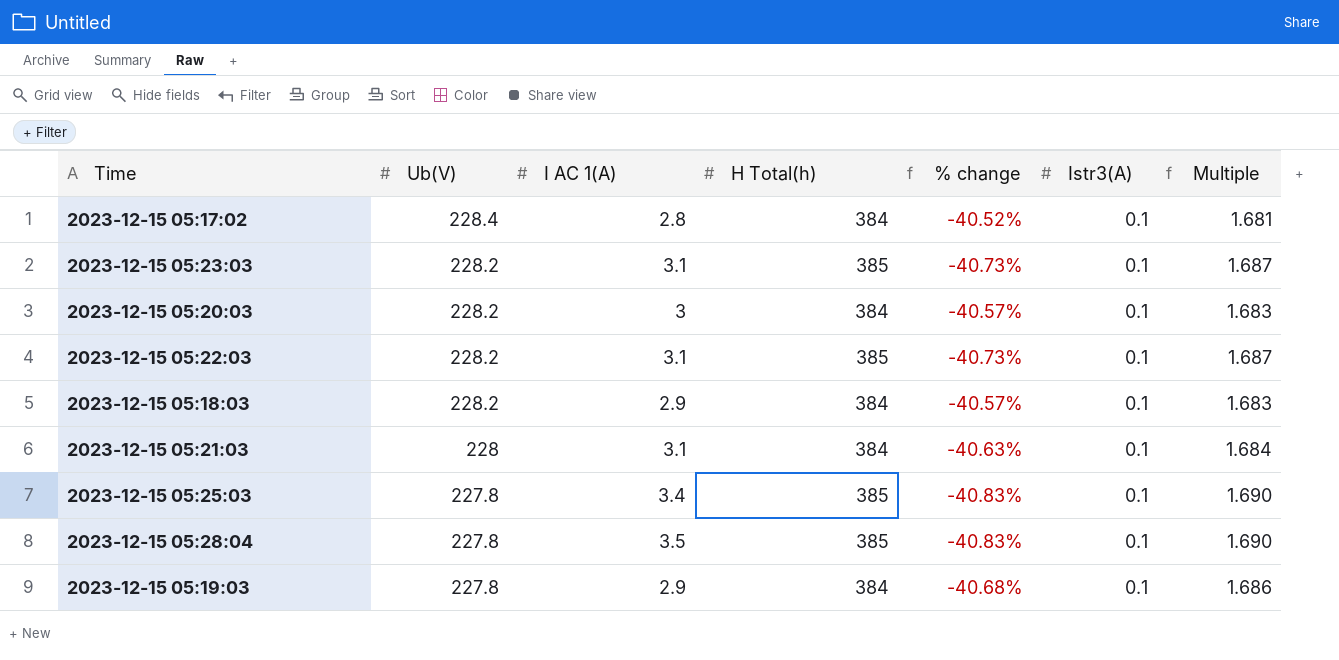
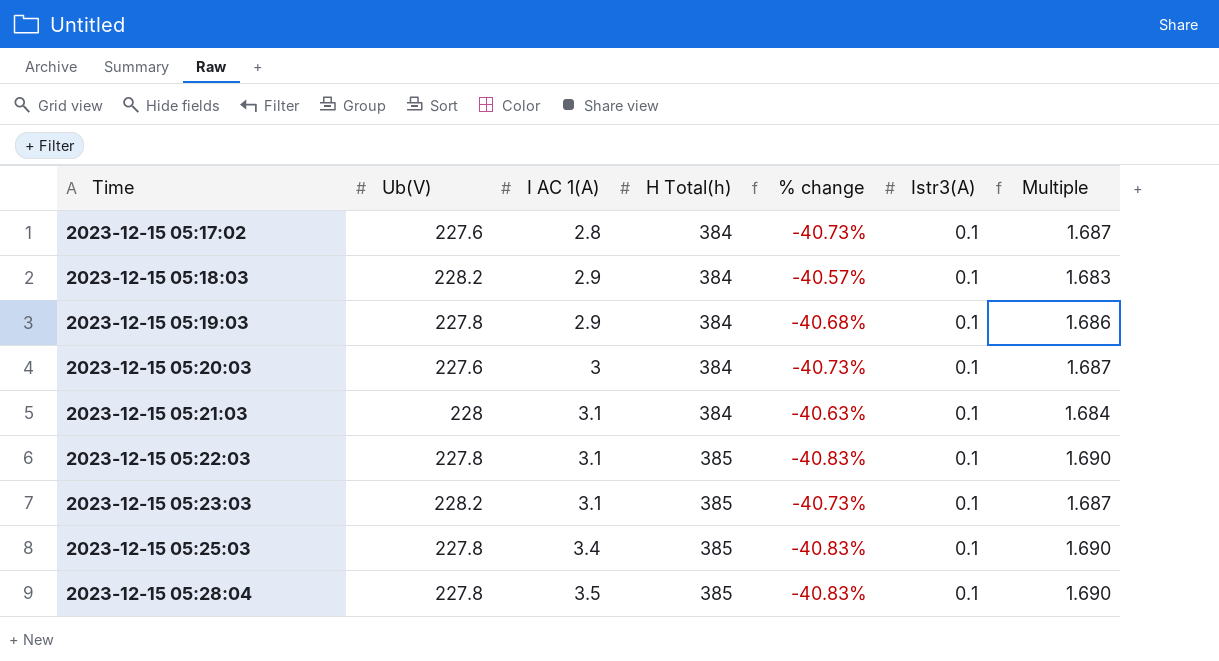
row order: Ub(V) descending -> Time ascending
2023-12-15 05:17:02 | Ub(V): 228.4 -> 227.6
2023-12-15 05:17:02 | % change: -40.52% -> -40.73%
2023-12-15 05:17:02 | Multiple: 1.681 -> 1.687
2023-12-15 05:20:03 | Ub(V): 228.2 -> 227.6
2023-12-15 05:20:03 | % change: -40.57% -> -40.73%
2023-12-15 05:20:03 | Multiple: 1.683 -> 1.687
2023-12-15 05:22:03 | Ub(V): 228.2 -> 227.8
2023-12-15 05:22:03 | % change: -40.73% -> -40.83%
2023-12-15 05:22:03 | Multiple: 1.687 -> 1.690

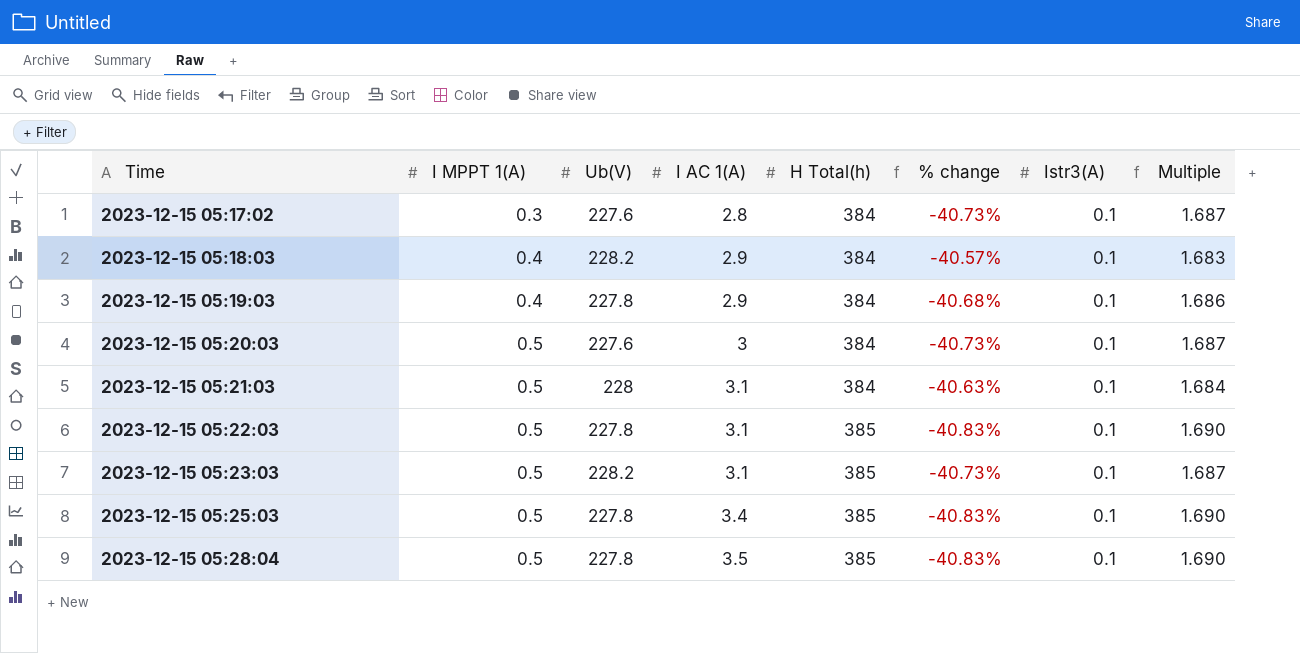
column I MPPT 1(A) | position: none -> 2

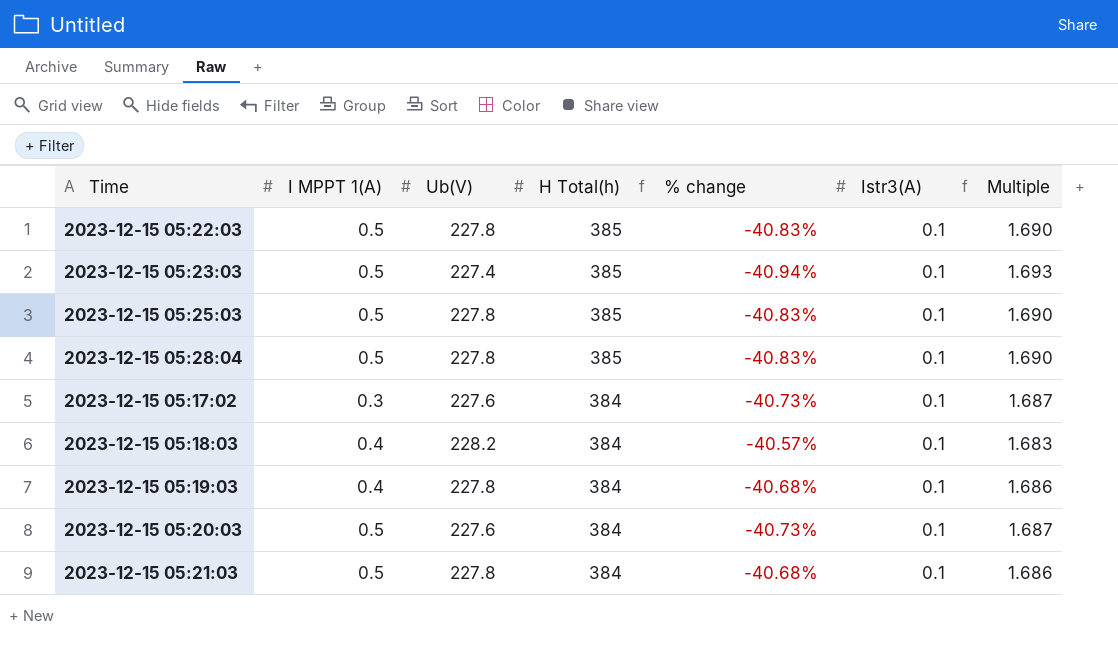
row order: Time ascending -> H Total(h) descending
column I AC 1(A) | position: 4 -> none
2023-12-15 05:23:03 | Ub(V): 228.2 -> 227.4
2023-12-15 05:23:03 | % change: -40.73% -> -40.94%
2023-12-15 05:23:03 | Multiple: 1.687 -> 1.693
2023-12-15 05:21:03 | Ub(V): 228 -> 227.8
2023-12-15 05:21:03 | % change: -40.63% -> -40.68%
2023-12-15 05:21:03 | Multiple: 1.684 -> 1.686

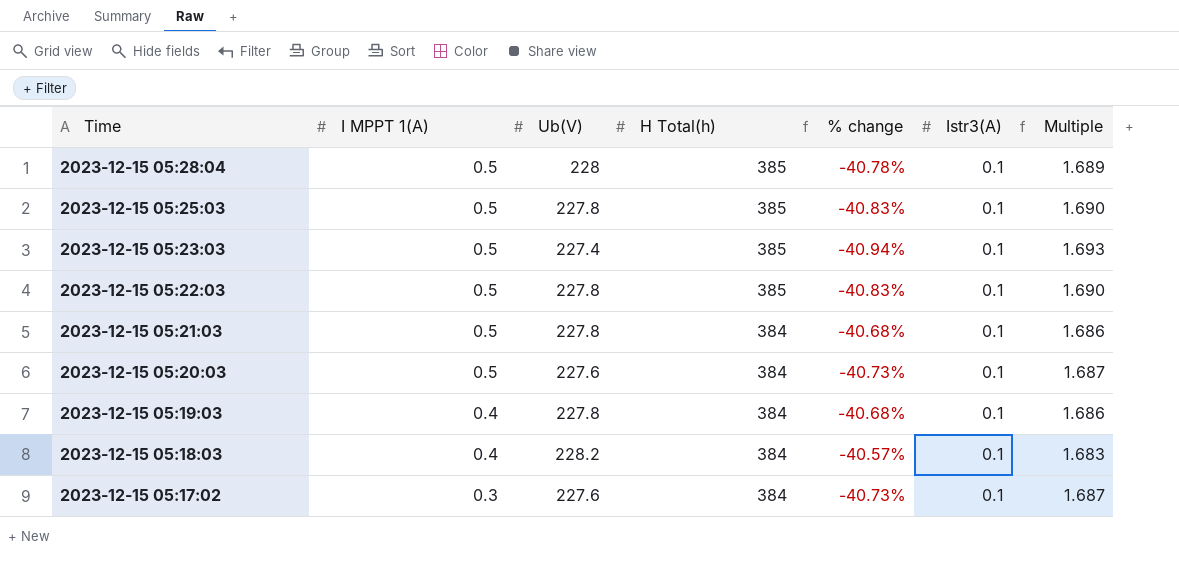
row order: H Total(h) descending -> Time descending
2023-12-15 05:28:04 | Ub(V): 227.8 -> 228
2023-12-15 05:28:04 | % change: -40.83% -> -40.78%
2023-12-15 05:28:04 | Multiple: 1.690 -> 1.689

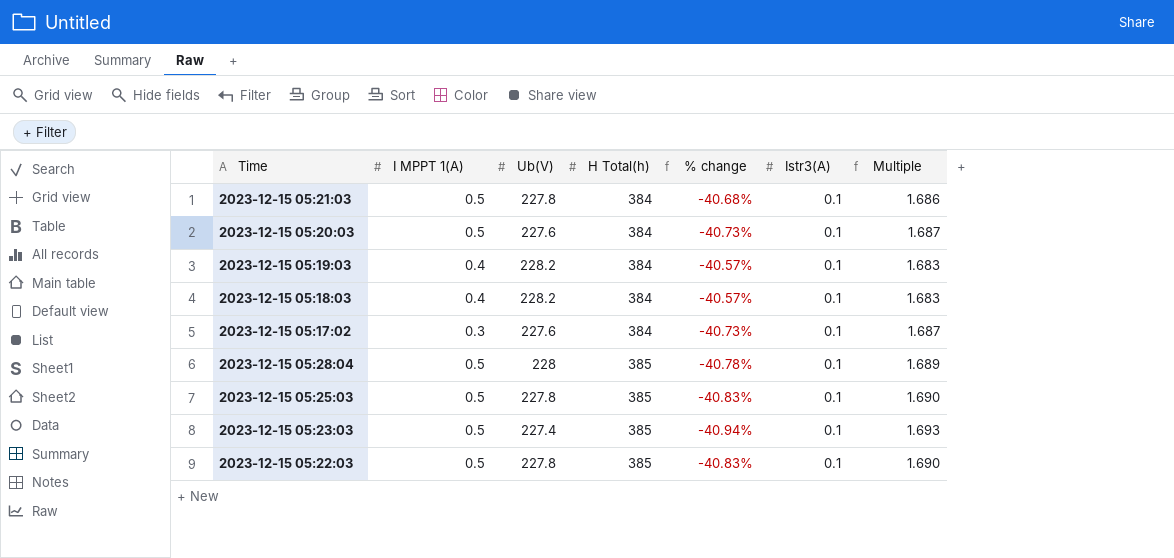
row order: Time descending -> H Total(h) ascending
2023-12-15 05:19:03 | Ub(V): 227.8 -> 228.2
2023-12-15 05:19:03 | % change: -40.68% -> -40.57%
2023-12-15 05:19:03 | Multiple: 1.686 -> 1.683

